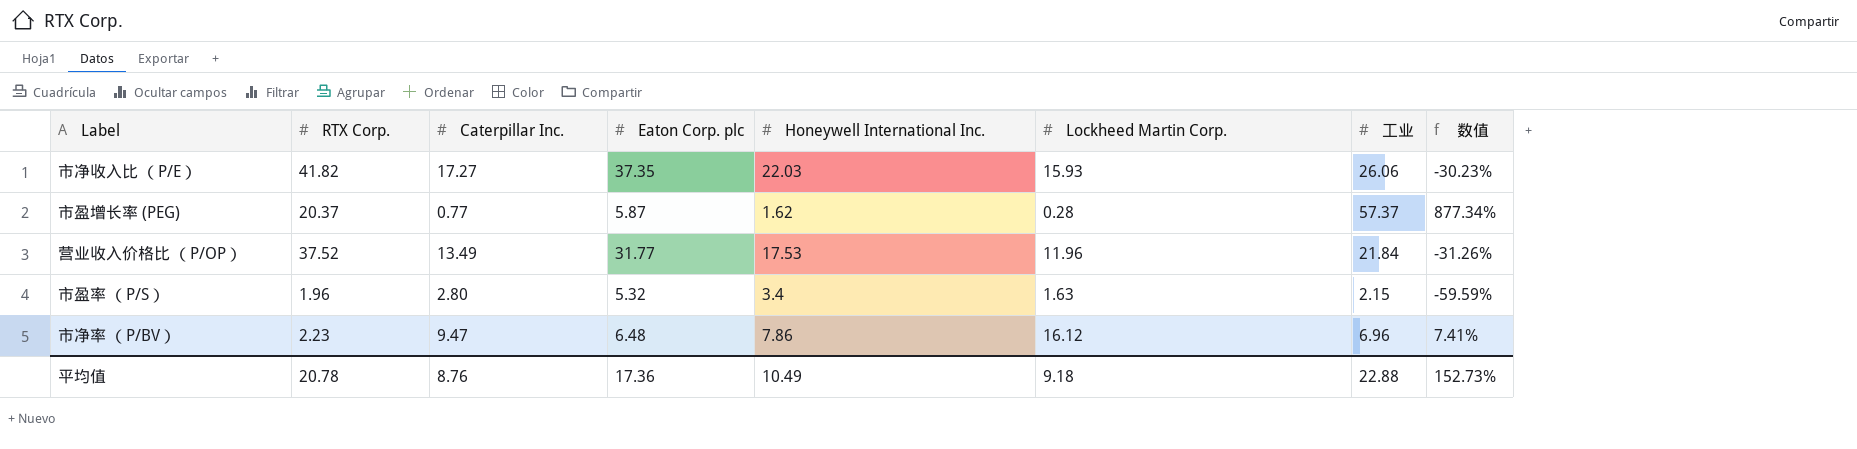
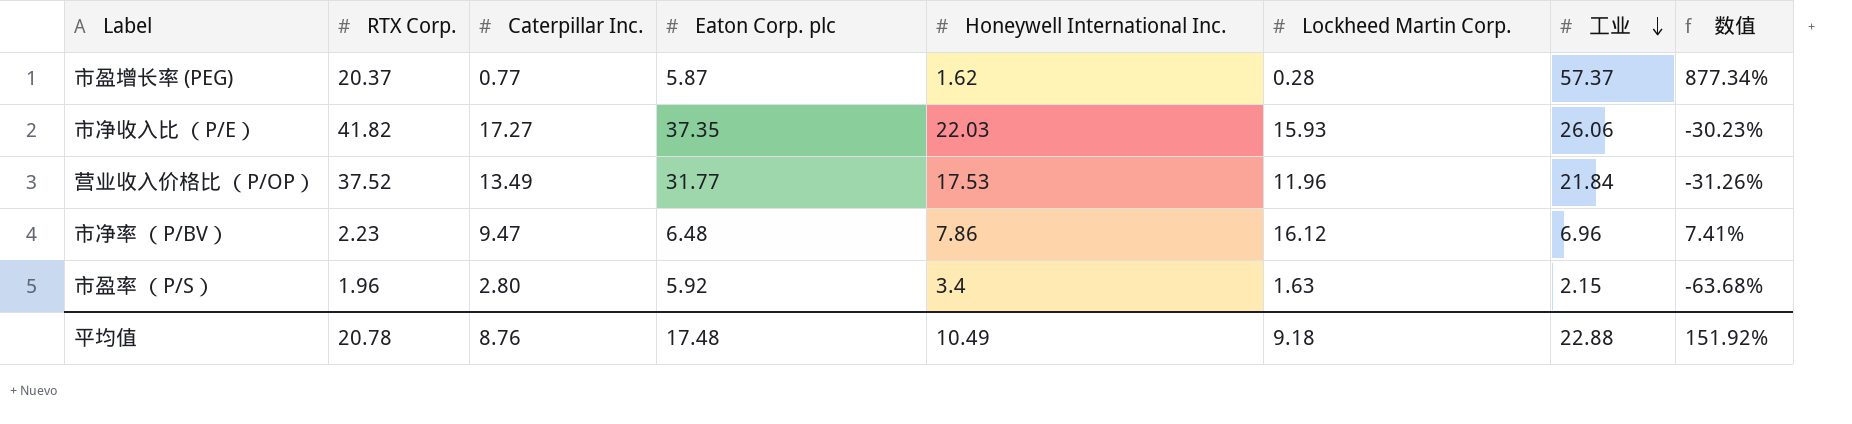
row order: none -> 工业 descending
市盈率 （P/S） | Eaton Corp. plc: 5.32 -> 5.92
市盈率 （P/S） | 数值: -59.59% -> -63.68%
平均值 | Eaton Corp. plc: 17.36 -> 17.48
平均值 | 数值: 152.73% -> 151.92%

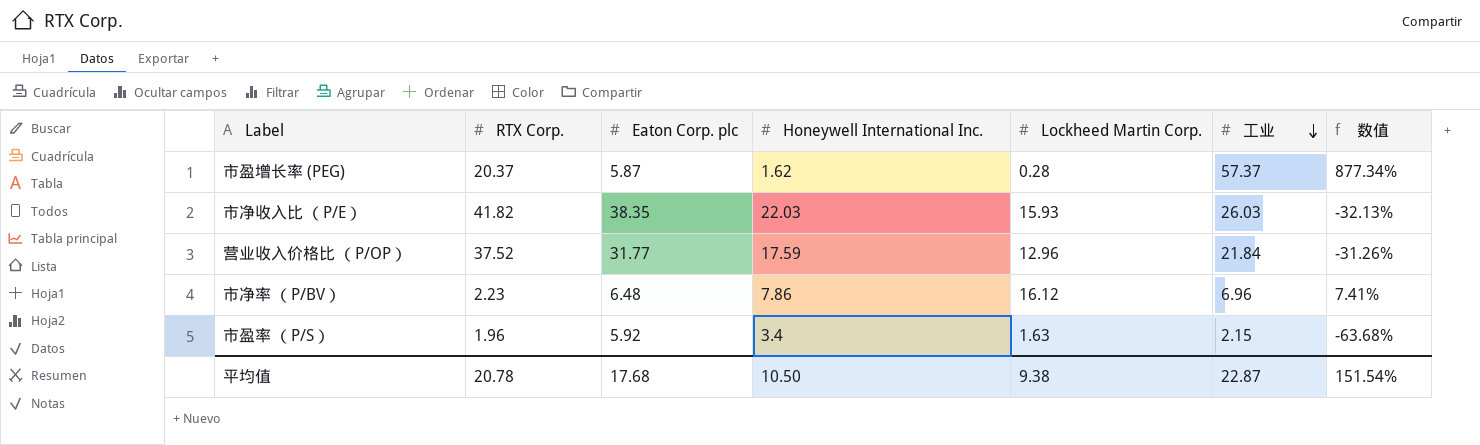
column Caterpillar Inc. | position: 3 -> none
市净收入比 （P/E） | Eaton Corp. plc: 37.35 -> 38.35
市净收入比 （P/E） | 工业: 26.06 -> 26.03
市净收入比 （P/E） | 数值: -30.23% -> -32.13%
营业收入价格比 （P/OP） | Honeywell International Inc.: 17.53 -> 17.59
营业收入价格比 （P/OP） | Lockheed Martin Corp.: 11.96 -> 12.96
平均值 | Eaton Corp. plc: 17.48 -> 17.68
平均值 | Honeywell International Inc.: 10.49 -> 10.50
平均值 | Lockheed Martin Corp.: 9.18 -> 9.38
平均值 | 工业: 22.88 -> 22.87
平均值 | 数值: 151.92% -> 151.54%

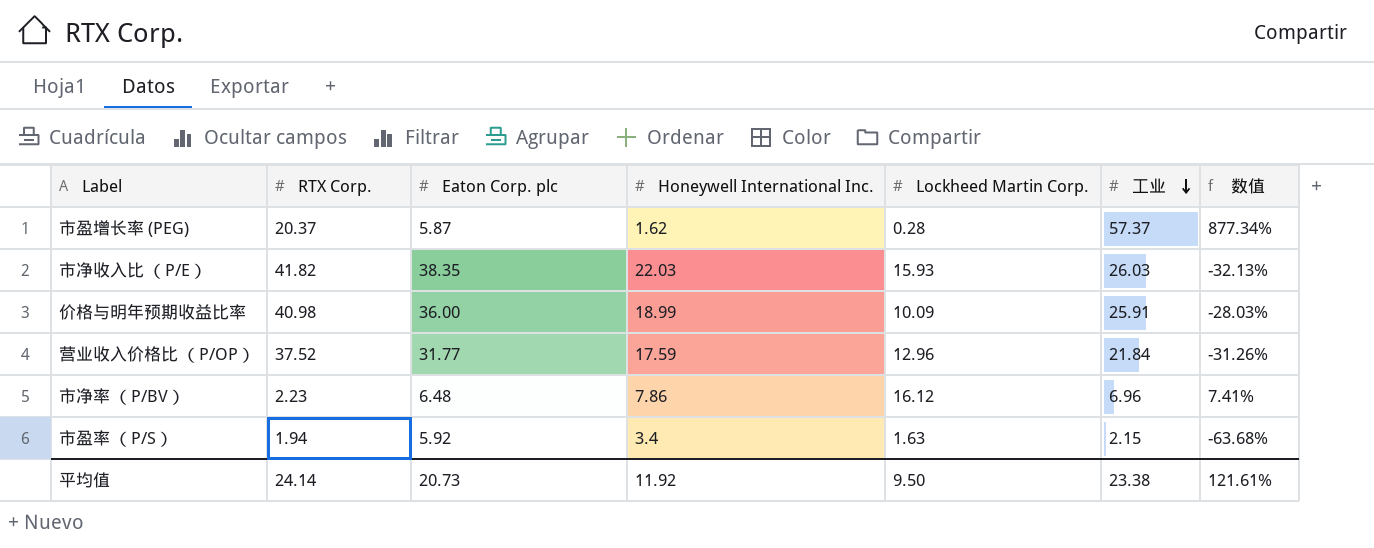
row 价格与明年预期收益比率: none -> 40.98 | 36.00 | 18.99 | 10.09 | 25.91 | -28.03%
市盈率 （P/S） | RTX Corp.: 1.96 -> 1.94
平均值 | RTX Corp.: 20.78 -> 24.14
平均值 | Eaton Corp. plc: 17.68 -> 20.73
平均值 | Honeywell International Inc.: 10.50 -> 11.92
平均值 | Lockheed Martin Corp.: 9.38 -> 9.50
平均值 | 工业: 22.87 -> 23.38
平均值 | 数值: 151.54% -> 121.61%

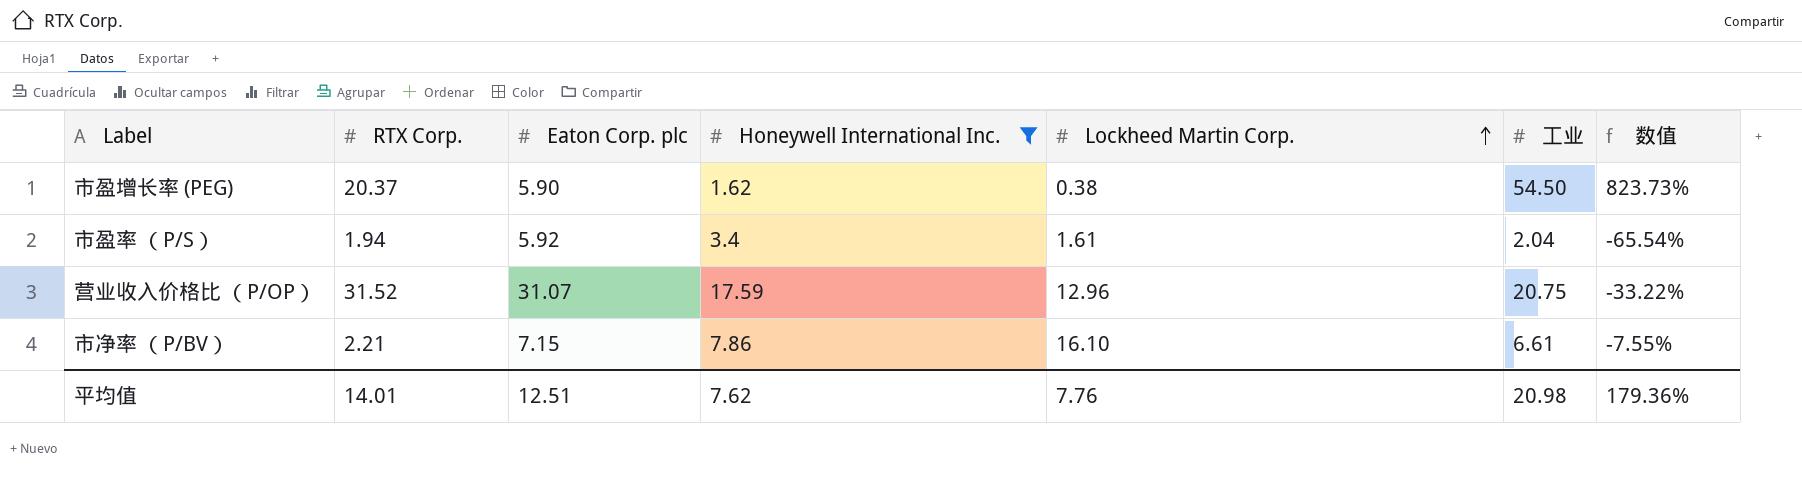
filter: none -> Honeywell International Inc. <= 17.59
row order: 工业 descending -> Lockheed Martin Corp. ascending
市盈增长率 (PEG) | Eaton Corp. plc: 5.87 -> 5.90
市盈增长率 (PEG) | Lockheed Martin Corp.: 0.28 -> 0.38
市盈增长率 (PEG) | 工业: 57.37 -> 54.50
市盈增长率 (PEG) | 数值: 877.34% -> 823.73%
市盈率 （P/S） | Lockheed Martin Corp.: 1.63 -> 1.61
市盈率 （P/S） | 工业: 2.15 -> 2.04
市盈率 （P/S） | 数值: -63.68% -> -65.54%
营业收入价格比 （P/OP） | RTX Corp.: 37.52 -> 31.52
营业收入价格比 （P/OP） | Eaton Corp. plc: 31.77 -> 31.07
营业收入价格比 （P/OP） | 工业: 21.84 -> 20.75
营业收入价格比 （P/OP） | 数值: -31.26% -> -33.22%
市净率 （P/BV） | RTX Corp.: 2.23 -> 2.21
市净率 （P/BV） | Eaton Corp. plc: 6.48 -> 7.15
市净率 （P/BV） | Lockheed Martin Corp.: 16.12 -> 16.10
市净率 （P/BV） | 工业: 6.96 -> 6.61
市净率 （P/BV） | 数值: 7.41% -> -7.55%
平均值 | RTX Corp.: 24.14 -> 14.01
平均值 | Eaton Corp. plc: 20.73 -> 12.51
平均值 | Honeywell International Inc.: 11.92 -> 7.62
平均值 | Lockheed Martin Corp.: 9.50 -> 7.76
平均值 | 工业: 23.38 -> 20.98
平均值 | 数值: 121.61% -> 179.36%

